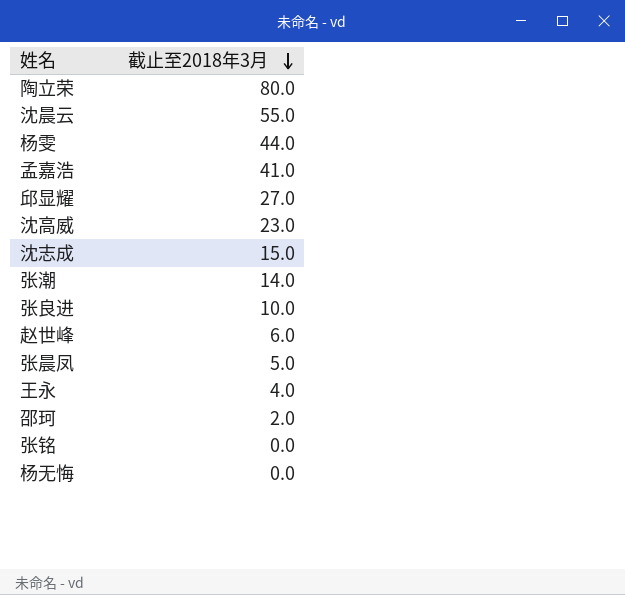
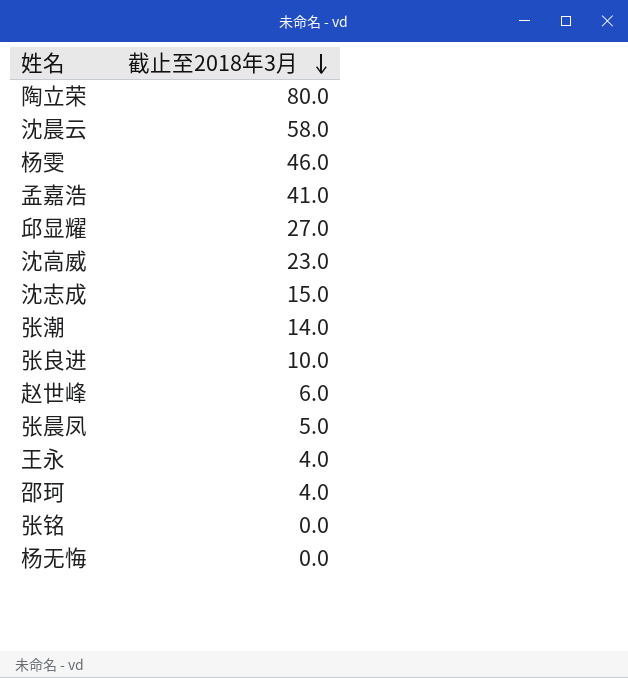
沈晨云 | 截止至2018年3月: 55.0 -> 58.0
杨雯 | 截止至2018年3月: 44.0 -> 46.0
邵珂 | 截止至2018年3月: 2.0 -> 4.0

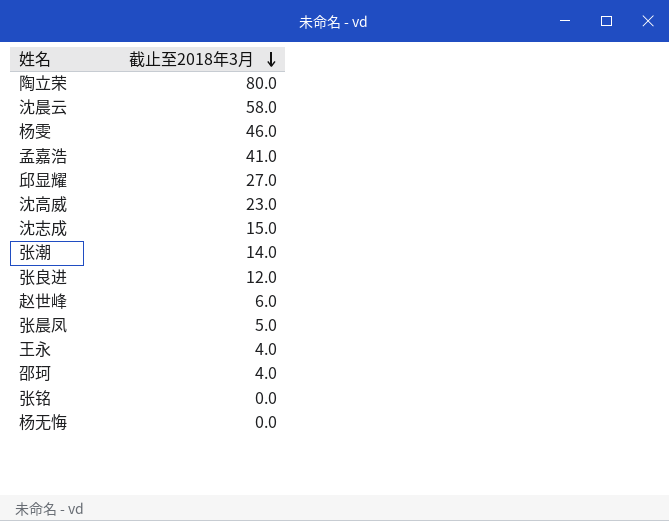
张良进 | 截止至2018年3月: 10.0 -> 12.0

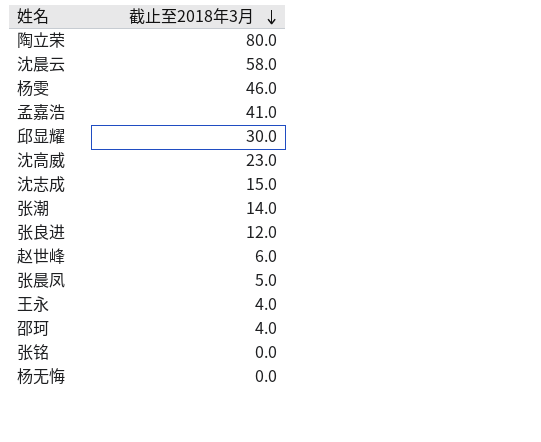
邱显耀 | 截止至2018年3月: 27.0 -> 30.0

